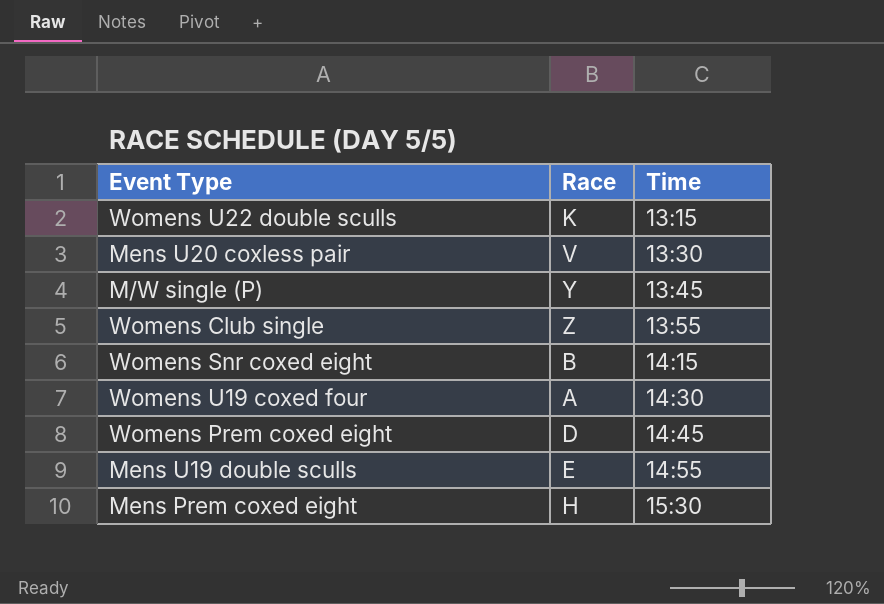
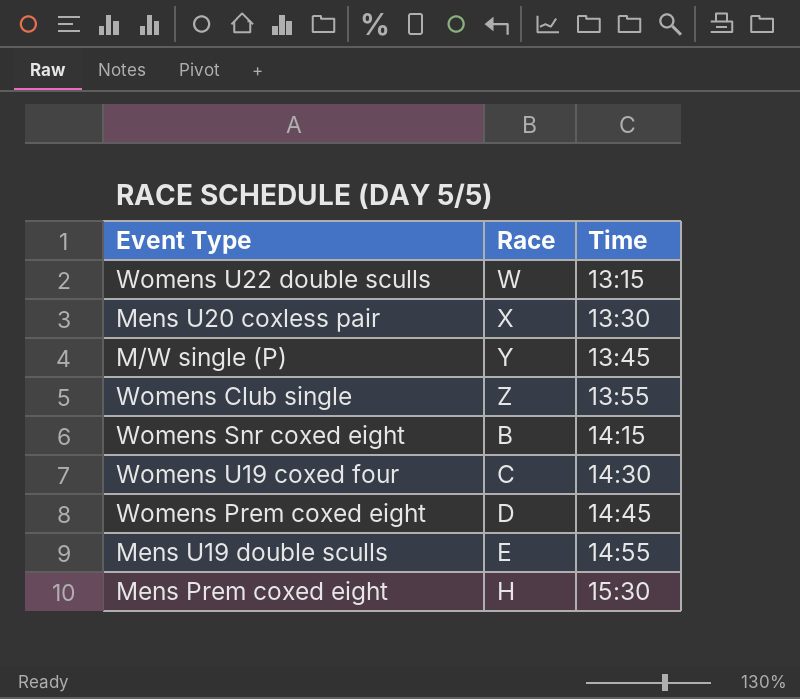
Womens U22 double sculls | Race: K -> W
Mens U20 coxless pair | Race: V -> X
Womens U19 coxed four | Race: A -> C

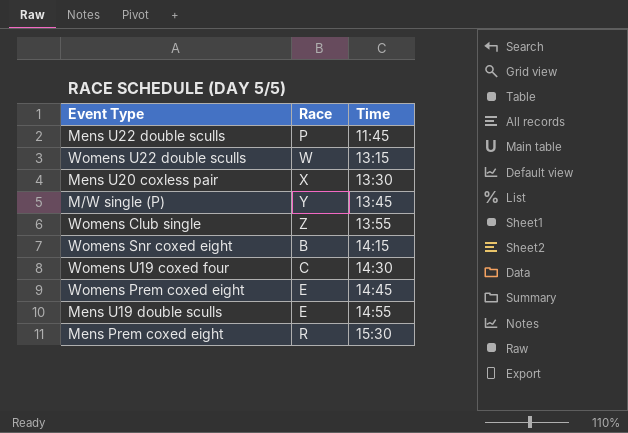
row Mens U22 double sculls: none -> P | 11:45
Womens Prem coxed eight | Race: D -> E
Mens Prem coxed eight | Race: H -> R

